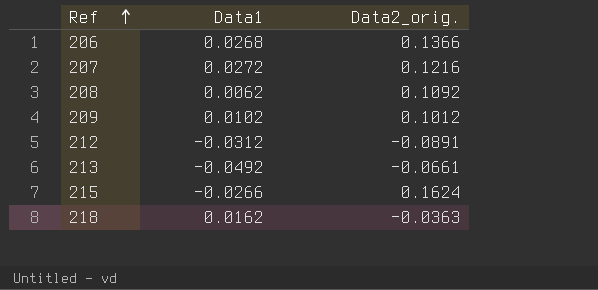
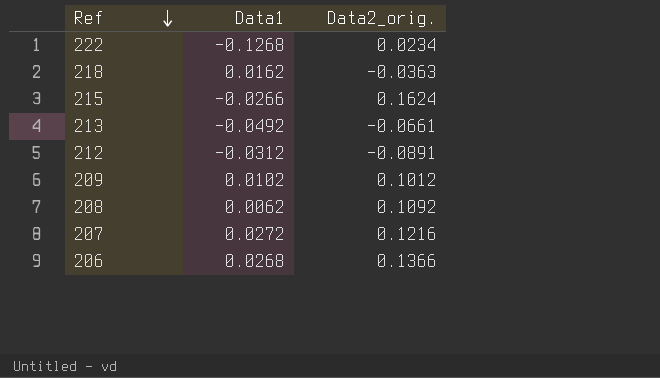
row order: Ref ascending -> Ref descending
row 222: none -> -0.1268 | 0.0234

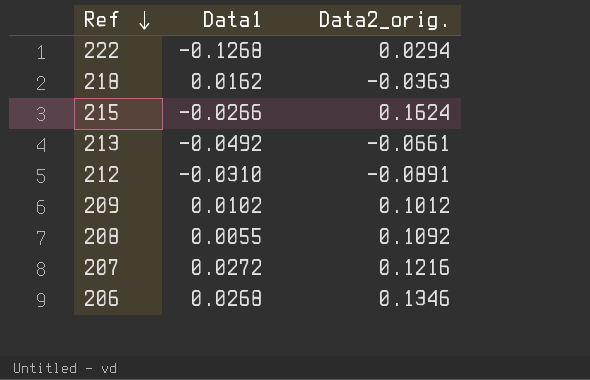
222 | Data2_orig.: 0.0234 -> 0.0294
212 | Data1: -0.0312 -> -0.0310
208 | Data1: 0.0062 -> 0.0055
206 | Data2_orig.: 0.1366 -> 0.1346

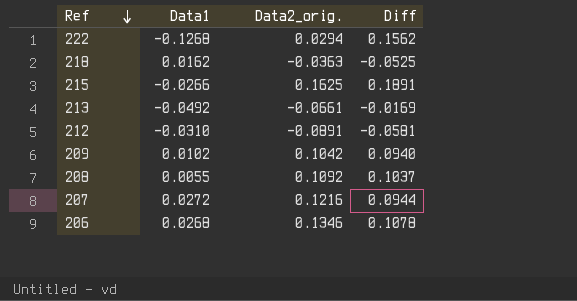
column Diff | formula: none -> [Data2_orig.] - [Data1]
215 | Data2_orig.: 0.1624 -> 0.1625
209 | Data2_orig.: 0.1012 -> 0.1042

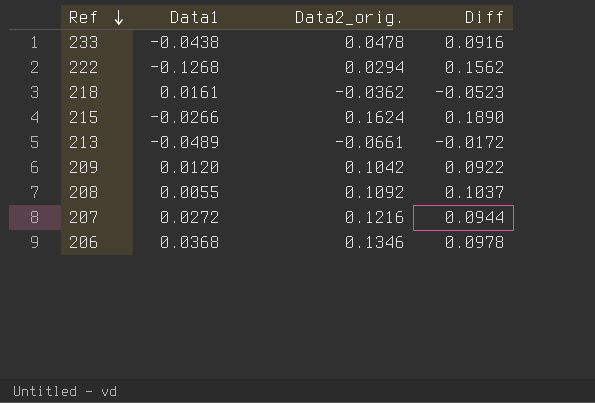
row 212: -0.0310 | -0.0891 | -0.0581 -> none
row 233: none -> -0.0438 | 0.0478 | 0.0916
218 | Data1: 0.0162 -> 0.0161
218 | Data2_orig.: -0.0363 -> -0.0362
218 | Diff: -0.0525 -> -0.0523
215 | Data2_orig.: 0.1625 -> 0.1624
215 | Diff: 0.1891 -> 0.1890
213 | Data1: -0.0492 -> -0.0489
213 | Diff: -0.0169 -> -0.0172
209 | Data1: 0.0102 -> 0.0120
209 | Diff: 0.0940 -> 0.0922
206 | Data1: 0.0268 -> 0.0368
206 | Diff: 0.1078 -> 0.0978

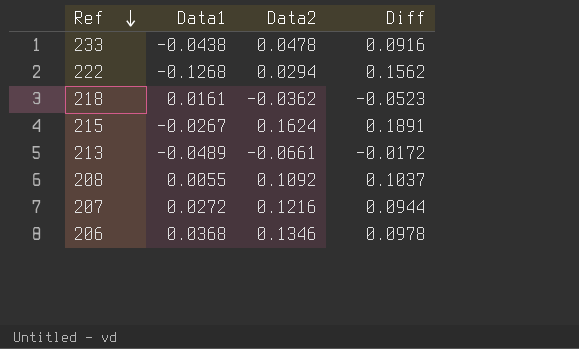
column name: Data2_orig. -> Data2
row 209: 0.0120 | 0.1042 | 0.0922 -> none
215 | Data1: -0.0266 -> -0.0267
215 | Diff: 0.1890 -> 0.1891

